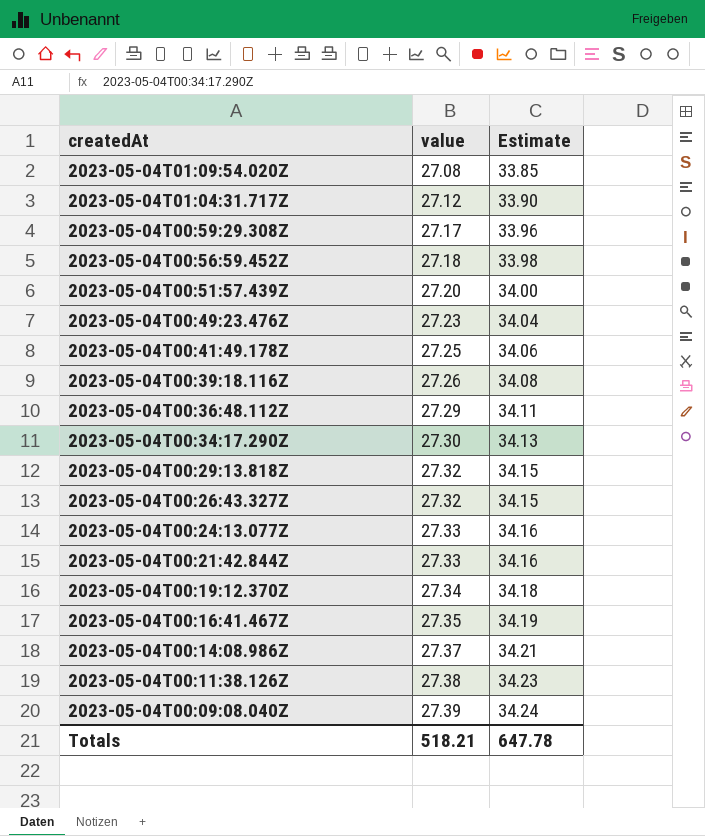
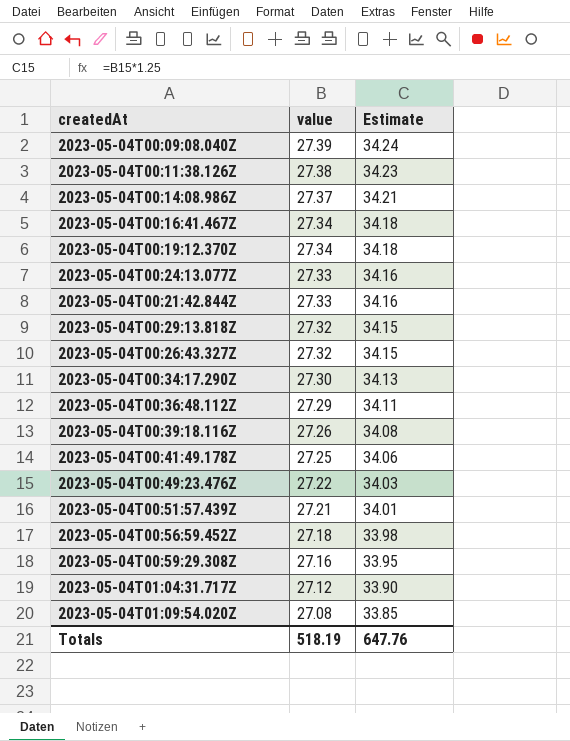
row order: createdAt descending -> value descending
2023-05-04T00:16:41.467Z | value: 27.35 -> 27.34
2023-05-04T00:16:41.467Z | Estimate: 34.19 -> 34.18
2023-05-04T00:49:23.476Z | value: 27.23 -> 27.22
2023-05-04T00:49:23.476Z | Estimate: 34.04 -> 34.03
2023-05-04T00:51:57.439Z | value: 27.20 -> 27.21
2023-05-04T00:51:57.439Z | Estimate: 34.00 -> 34.01
2023-05-04T00:59:29.308Z | value: 27.17 -> 27.16
2023-05-04T00:59:29.308Z | Estimate: 33.96 -> 33.95
Totals | value: 518.21 -> 518.19
Totals | Estimate: 647.78 -> 647.76

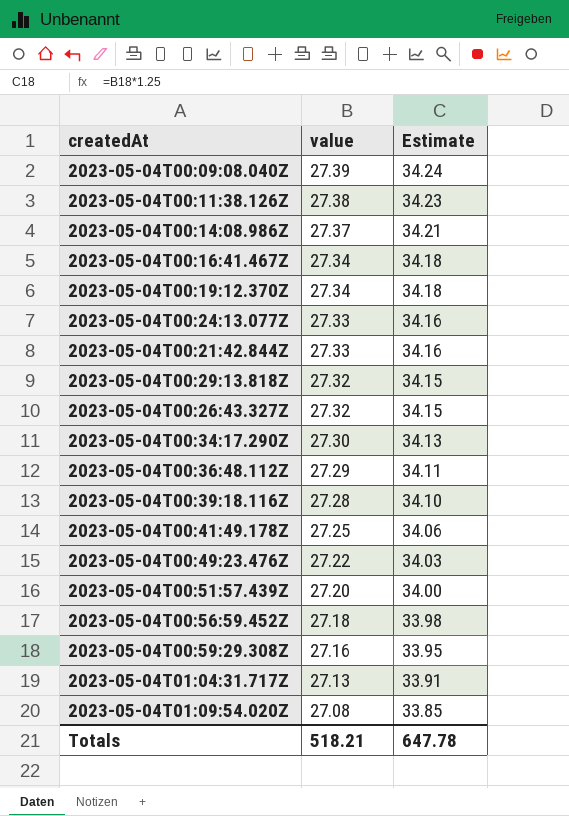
2023-05-04T00:39:18.116Z | value: 27.26 -> 27.28
2023-05-04T00:39:18.116Z | Estimate: 34.08 -> 34.10
2023-05-04T00:51:57.439Z | value: 27.21 -> 27.20
2023-05-04T00:51:57.439Z | Estimate: 34.01 -> 34.00
2023-05-04T01:04:31.717Z | value: 27.12 -> 27.13
2023-05-04T01:04:31.717Z | Estimate: 33.90 -> 33.91
Totals | value: 518.19 -> 518.21
Totals | Estimate: 647.76 -> 647.78

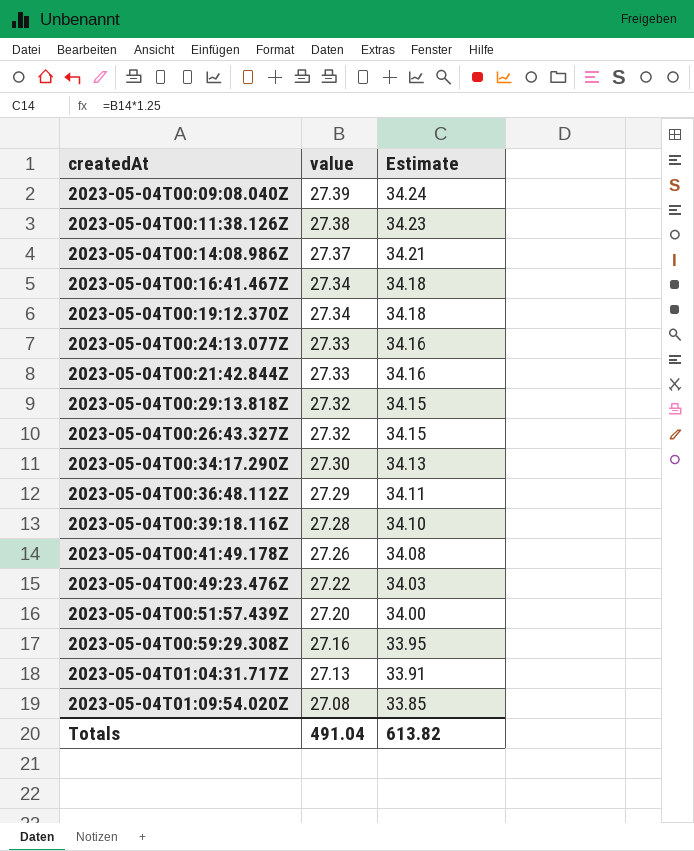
row 2023-05-04T00:56:59.452Z: 27.18 | 33.98 -> none
2023-05-04T00:41:49.178Z | value: 27.25 -> 27.26
2023-05-04T00:41:49.178Z | Estimate: 34.06 -> 34.08
Totals | value: 518.21 -> 491.04
Totals | Estimate: 647.78 -> 613.82

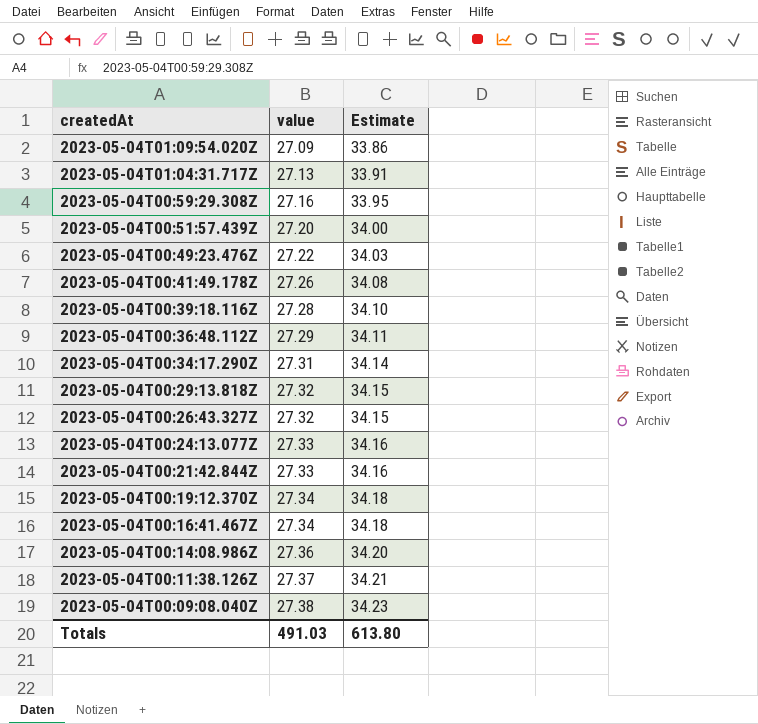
row order: value descending -> createdAt descending
2023-05-04T01:09:54.020Z | value: 27.08 -> 27.09
2023-05-04T01:09:54.020Z | Estimate: 33.85 -> 33.86
2023-05-04T00:34:17.290Z | value: 27.30 -> 27.31
2023-05-04T00:34:17.290Z | Estimate: 34.13 -> 34.14
2023-05-04T00:14:08.986Z | value: 27.37 -> 27.36
2023-05-04T00:14:08.986Z | Estimate: 34.21 -> 34.20
2023-05-04T00:11:38.126Z | value: 27.38 -> 27.37
2023-05-04T00:11:38.126Z | Estimate: 34.23 -> 34.21
2023-05-04T00:09:08.040Z | value: 27.39 -> 27.38
2023-05-04T00:09:08.040Z | Estimate: 34.24 -> 34.23
Totals | value: 491.04 -> 491.03
Totals | Estimate: 613.82 -> 613.80

